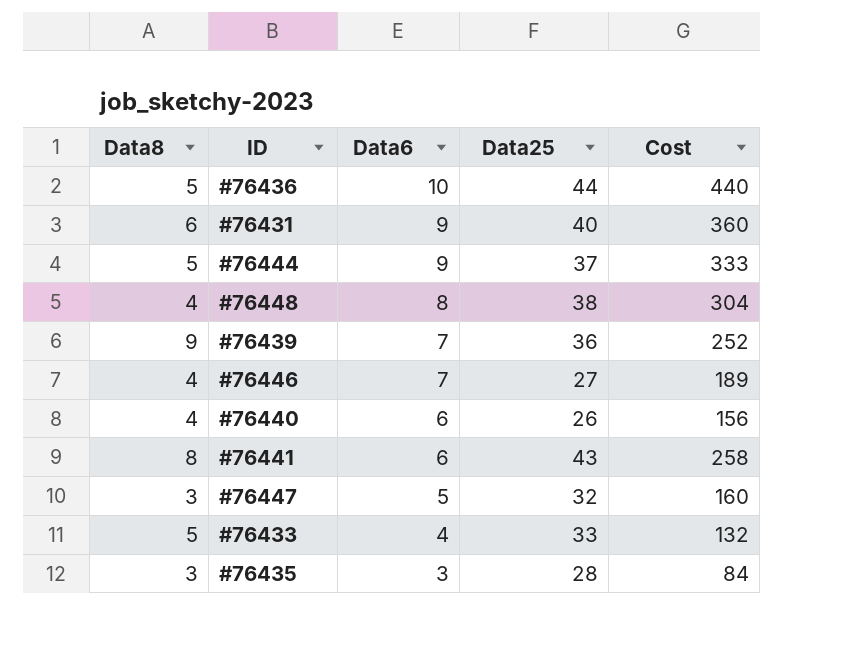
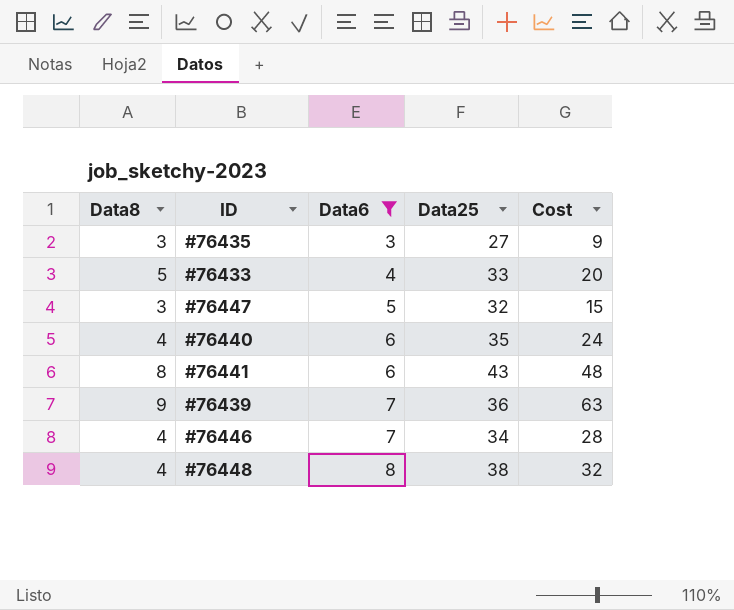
filter: none -> Data6 <= 8
row order: Data6 descending -> Data6 ascending
column Cost | formula: [Data6] * [Data25] -> [Data8] * [Data6]
#76435 | Data25: 28 -> 27
#76440 | Data25: 26 -> 35
#76446 | Data25: 27 -> 34

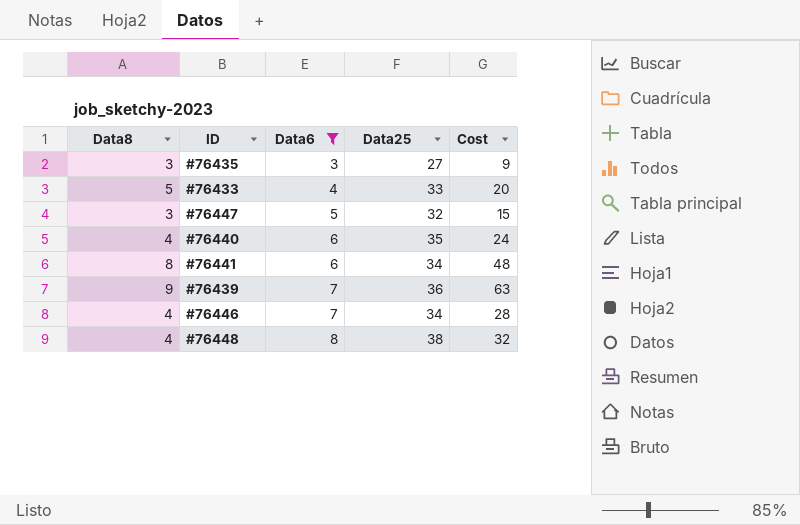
#76441 | Data25: 43 -> 34

